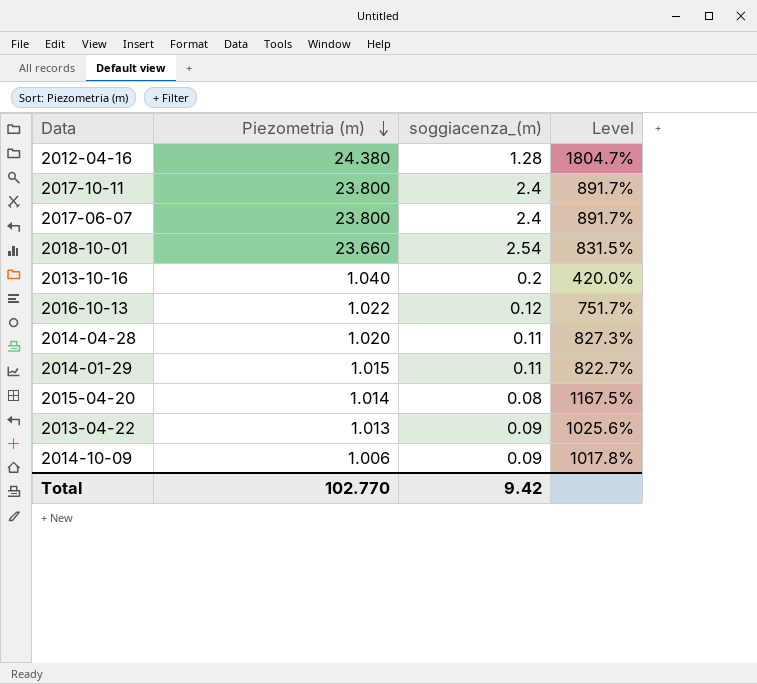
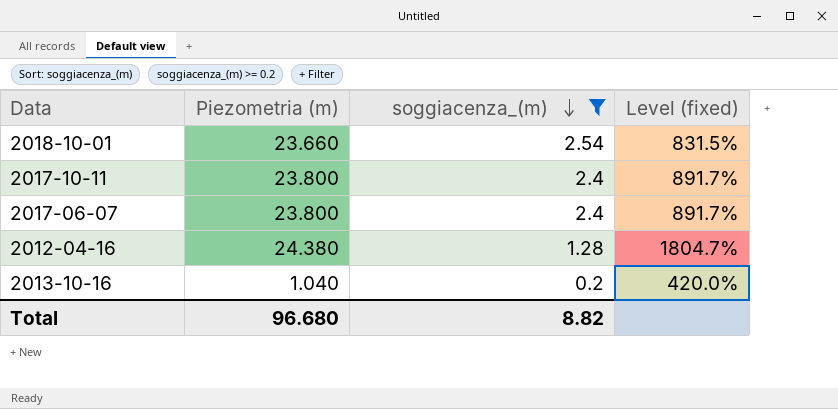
filter: none -> soggiacenza_(m) >= 0.2
row order: Piezometria (m) descending -> soggiacenza_(m) descending
column name: Level -> Level (fixed)
Total | Piezometria (m): 102.770 -> 96.680
Total | soggiacenza_(m): 9.42 -> 8.82

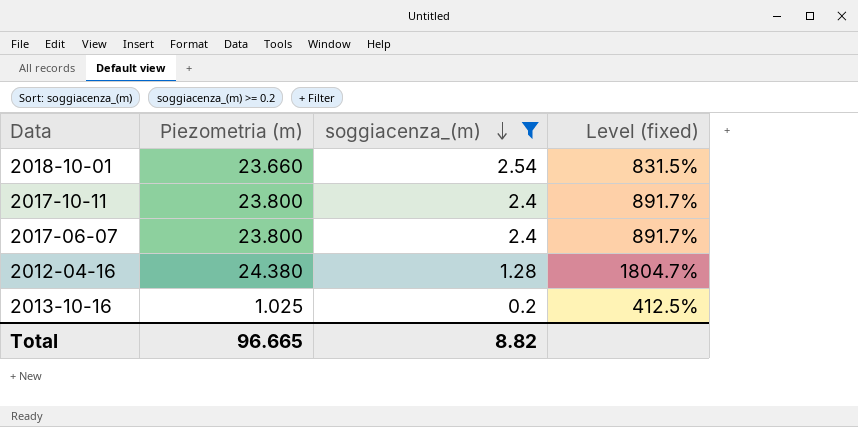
2013-10-16 | Piezometria (m): 1.040 -> 1.025
2013-10-16 | Level (fixed): 420.0% -> 412.5%
Total | Piezometria (m): 96.680 -> 96.665

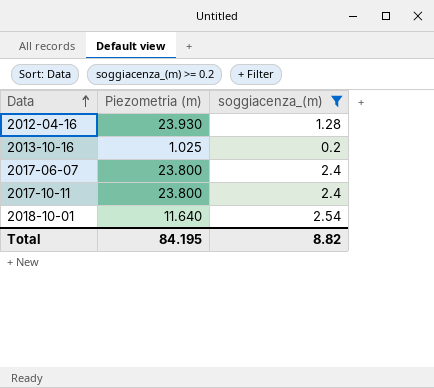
row order: soggiacenza_(m) descending -> Data ascending
column Level (fixed) | formula: ([Piezometria (m)] - [soggiacenza_(m)]) / [soggiacenza_(m)] -> none
2012-04-16 | Piezometria (m): 24.380 -> 23.930
2018-10-01 | Piezometria (m): 23.660 -> 11.640
Total | Piezometria (m): 96.665 -> 84.195

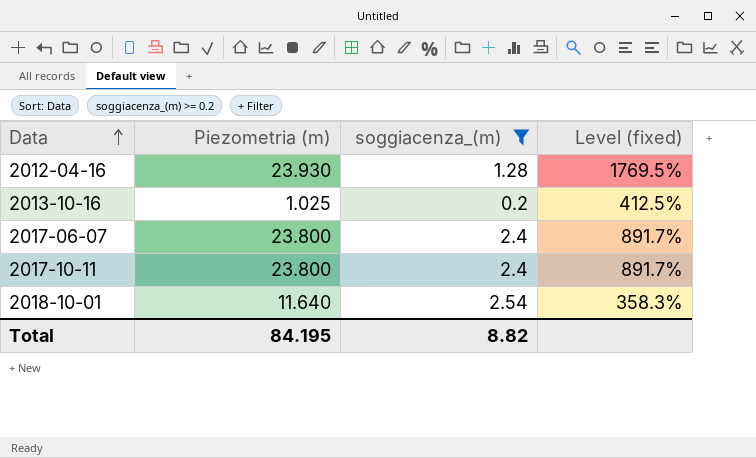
column Level (fixed) | formula: none -> ([Piezometria (m)] - [soggiacenza_(m)]) / [soggiacenza_(m)]

